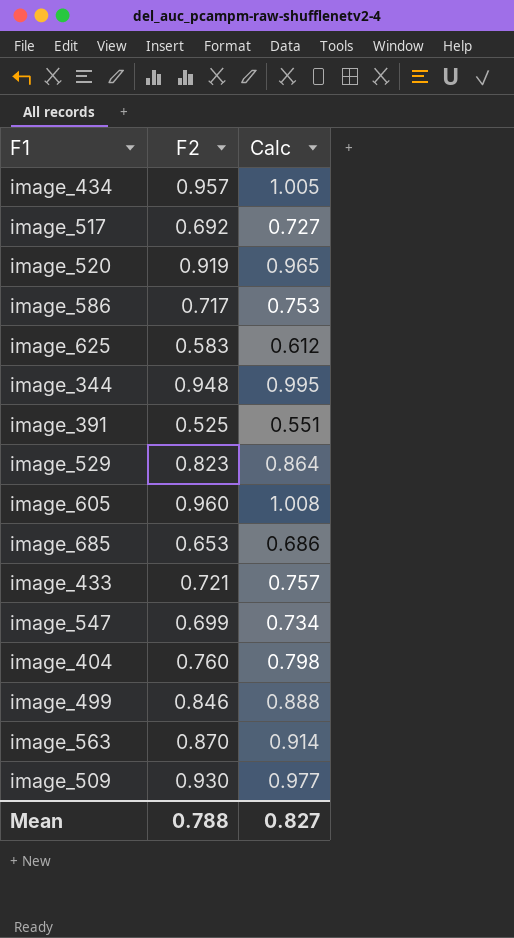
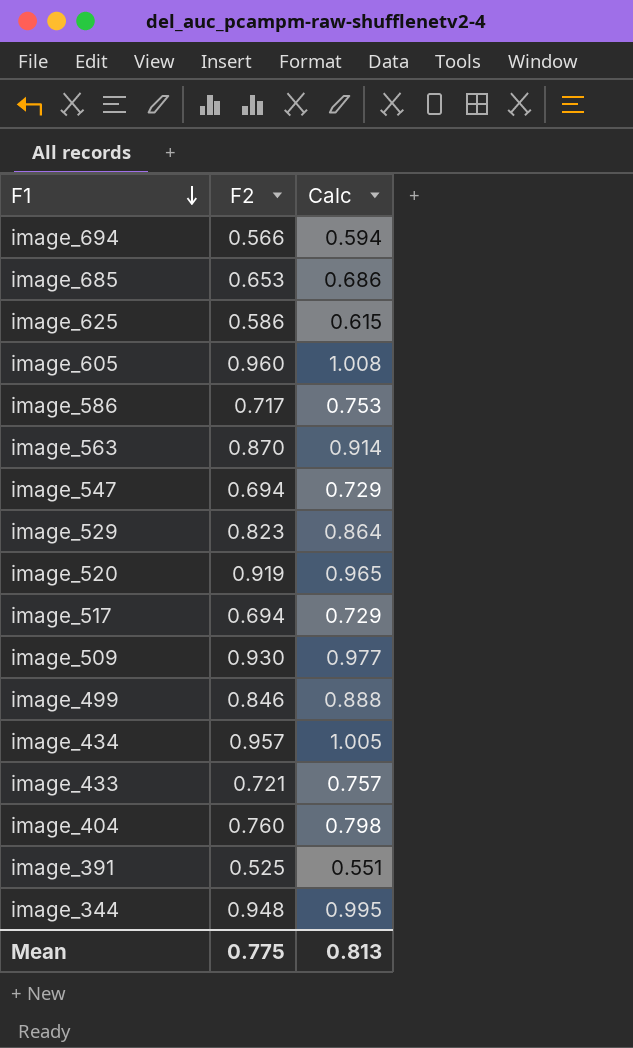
row order: none -> F1 descending
row image_694: none -> 0.566 | 0.594
image_625 | F2: 0.583 -> 0.586
image_625 | Calc: 0.612 -> 0.615
image_547 | F2: 0.699 -> 0.694
image_547 | Calc: 0.734 -> 0.729
image_517 | F2: 0.692 -> 0.694
image_517 | Calc: 0.727 -> 0.729
Mean | F2: 0.788 -> 0.775
Mean | Calc: 0.827 -> 0.813

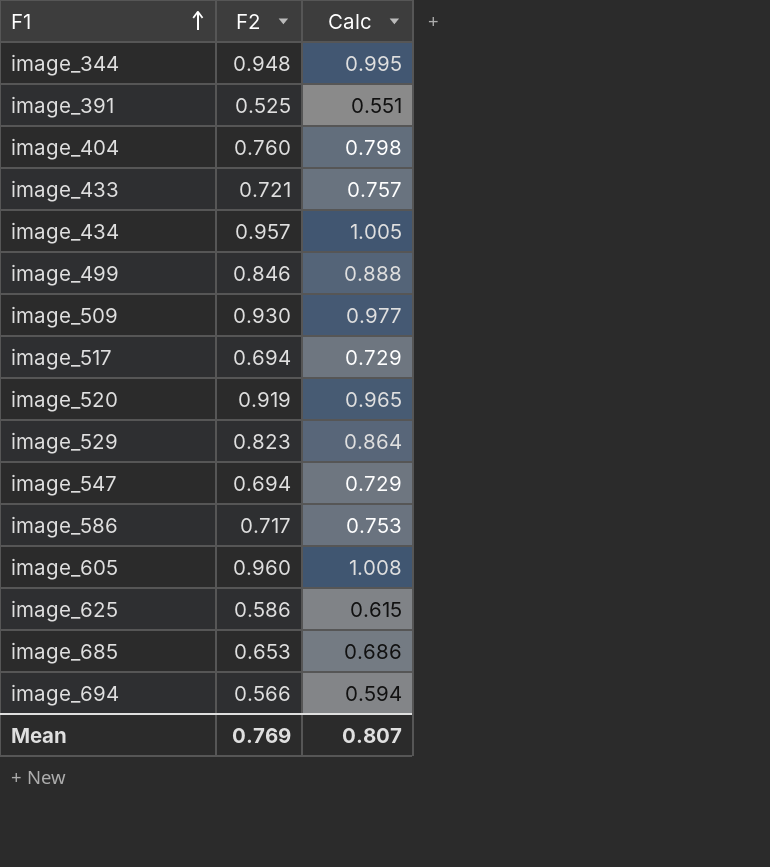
row order: F1 descending -> F1 ascending
row image_563: 0.870 | 0.914 -> none
Mean | F2: 0.775 -> 0.769
Mean | Calc: 0.813 -> 0.807

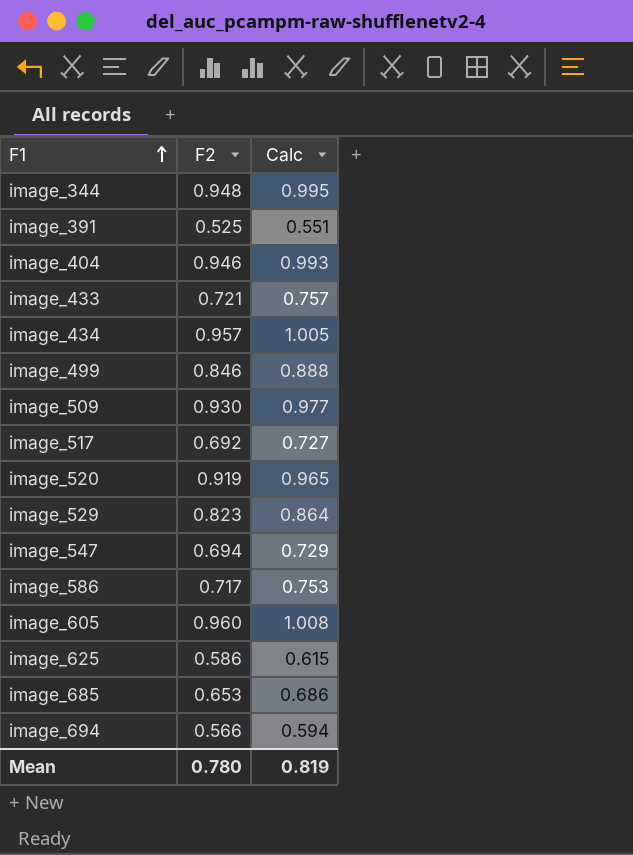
image_404 | F2: 0.760 -> 0.946
image_404 | Calc: 0.798 -> 0.993
image_517 | F2: 0.694 -> 0.692
image_517 | Calc: 0.729 -> 0.727
Mean | F2: 0.769 -> 0.780
Mean | Calc: 0.807 -> 0.819

